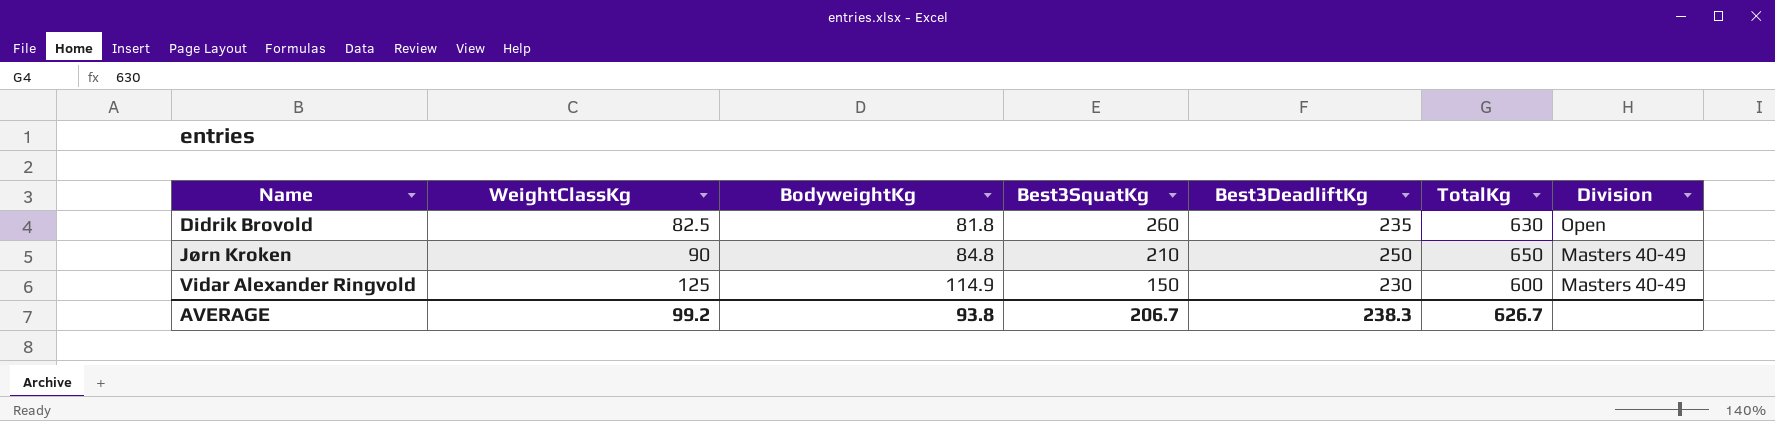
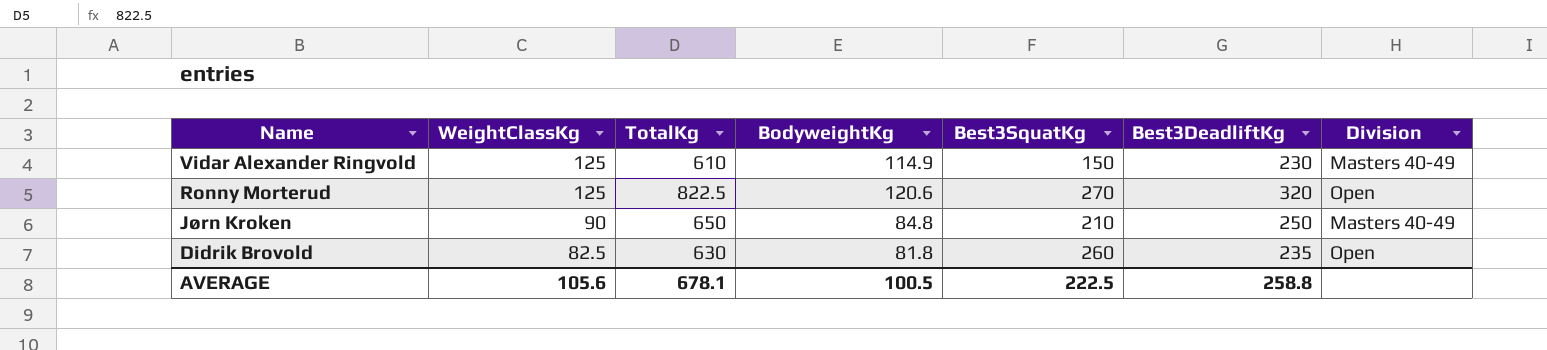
row order: Name ascending -> Name descending
column TotalKg | position: 6 -> 3
Vidar Alexander Ringvold | TotalKg: 600 -> 610
row Ronny Morterud: none -> 125 | 822.5 | 120.6 | 270 | 320 | Open
AVERAGE | WeightClassKg: 99.2 -> 105.6
AVERAGE | TotalKg: 626.7 -> 678.1
AVERAGE | BodyweightKg: 93.8 -> 100.5
AVERAGE | Best3SquatKg: 206.7 -> 222.5
AVERAGE | Best3DeadliftKg: 238.3 -> 258.8

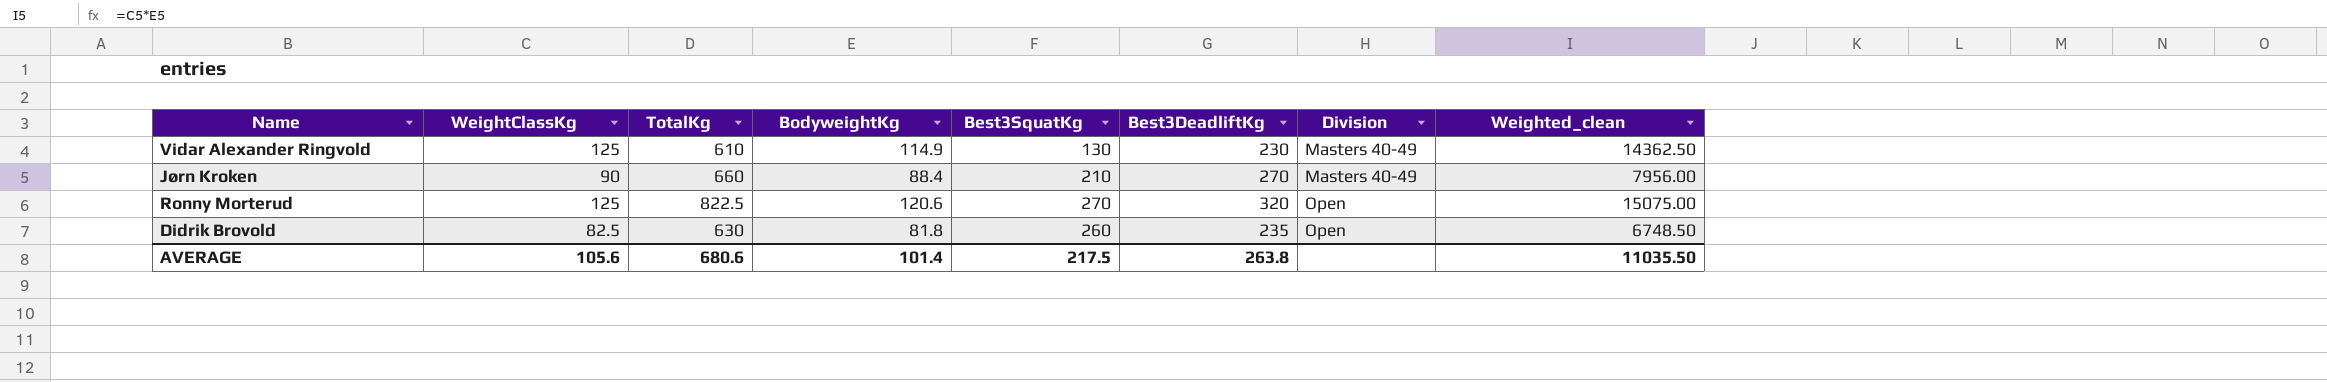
row order: Name descending -> Division ascending
column Weighted_clean | formula: none -> [WeightClassKg] * [BodyweightKg]
Vidar Alexander Ringvold | Best3SquatKg: 150 -> 130
Jørn Kroken | TotalKg: 650 -> 660
Jørn Kroken | BodyweightKg: 84.8 -> 88.4
Jørn Kroken | Best3DeadliftKg: 250 -> 270
AVERAGE | TotalKg: 678.1 -> 680.6
AVERAGE | BodyweightKg: 100.5 -> 101.4
AVERAGE | Best3SquatKg: 222.5 -> 217.5
AVERAGE | Best3DeadliftKg: 258.8 -> 263.8

